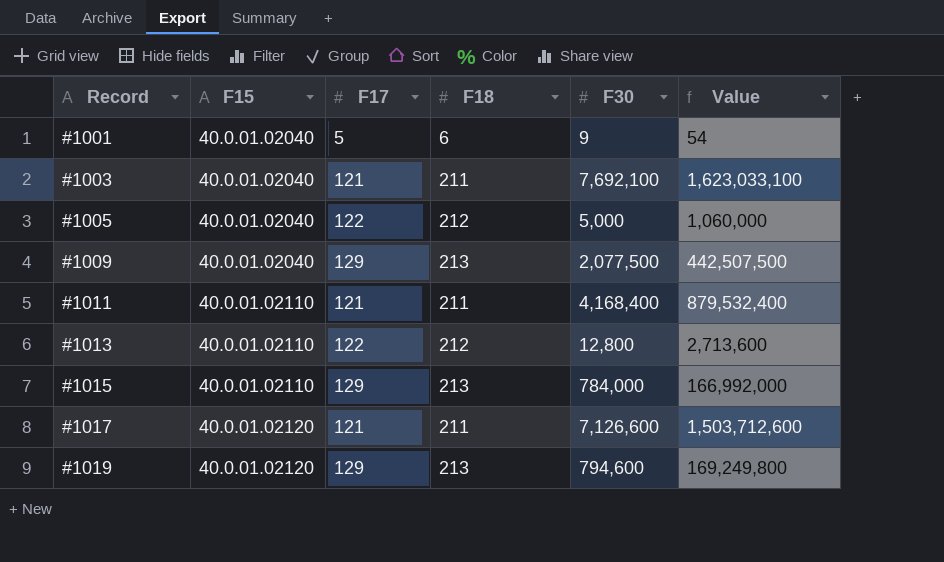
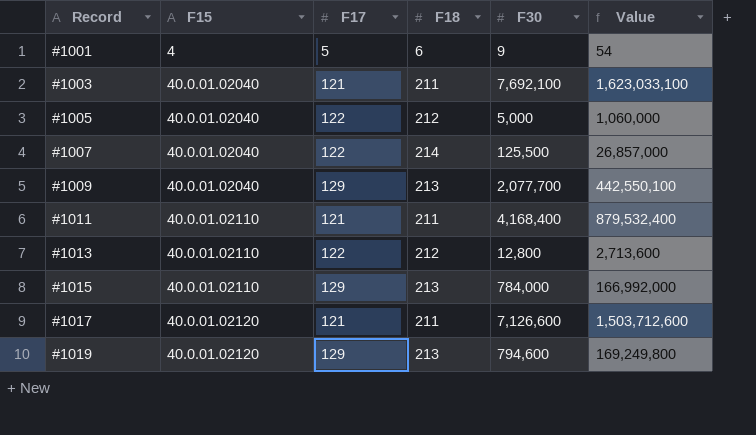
#1001 | F15: 40.0.01.02040 -> 4
row #1007: none -> 40.0.01.02040 | 122 | 214 | 125,500 | 26,857,000
#1009 | F30: 2,077,500 -> 2,077,700
#1009 | Value: 442,507,500 -> 442,550,100

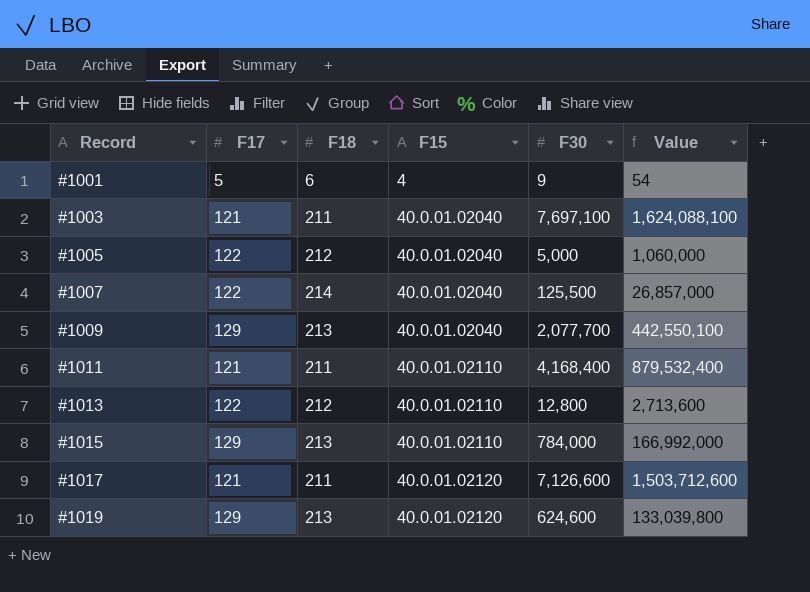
column F15 | position: 2 -> 4
#1003 | F30: 7,692,100 -> 7,697,100
#1003 | Value: 1,623,033,100 -> 1,624,088,100
#1019 | F30: 794,600 -> 624,600
#1019 | Value: 169,249,800 -> 133,039,800

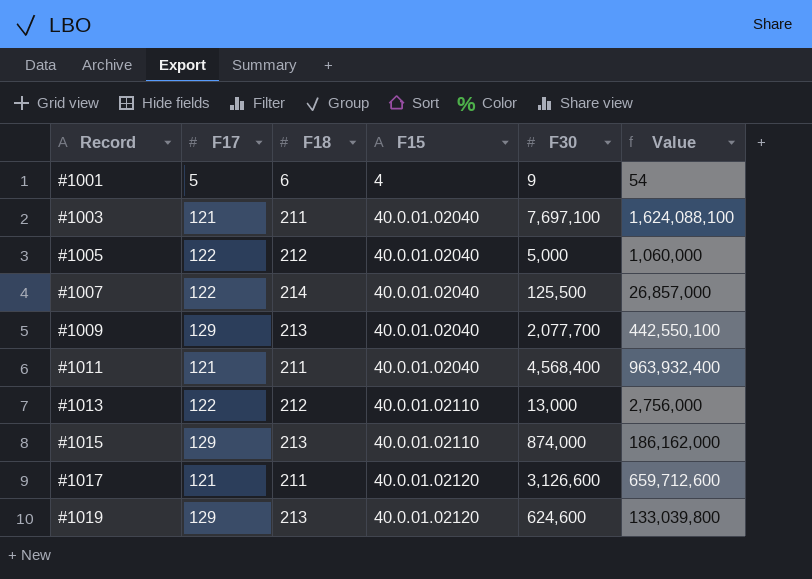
#1011 | F15: 40.0.01.02110 -> 40.0.01.02040
#1011 | F30: 4,168,400 -> 4,568,400
#1011 | Value: 879,532,400 -> 963,932,400
#1013 | F30: 12,800 -> 13,000
#1013 | Value: 2,713,600 -> 2,756,000
#1015 | F30: 784,000 -> 874,000
#1015 | Value: 166,992,000 -> 186,162,000
#1017 | F30: 7,126,600 -> 3,126,600
#1017 | Value: 1,503,712,600 -> 659,712,600

